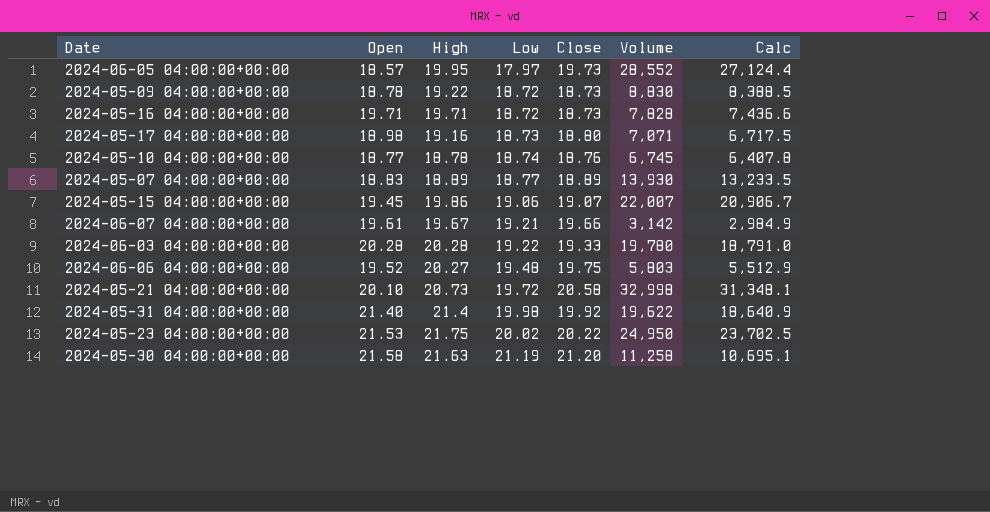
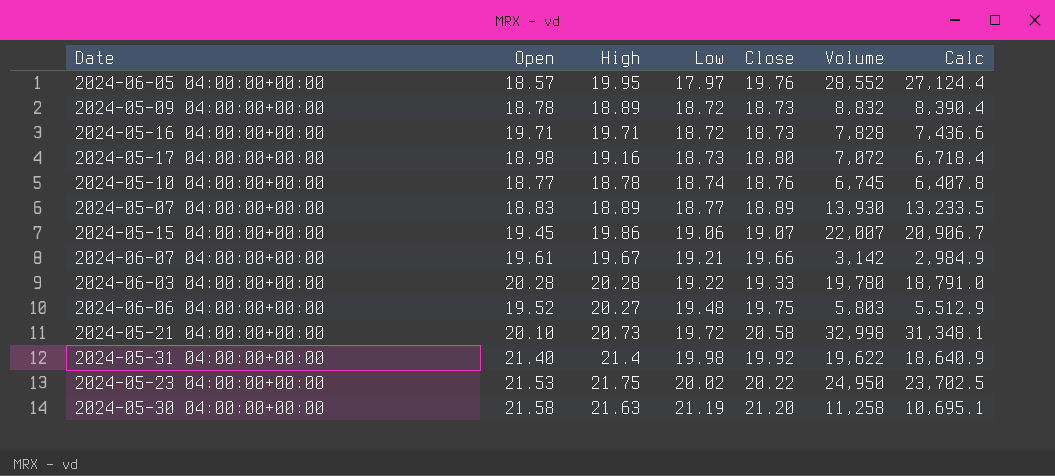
2024-06-05 04:00:00+00:00 | Close: 19.73 -> 19.76
2024-05-09 04:00:00+00:00 | High: 19.22 -> 18.89
2024-05-09 04:00:00+00:00 | Volume: 8,830 -> 8,832
2024-05-09 04:00:00+00:00 | Calc: 8,388.5 -> 8,390.4
2024-05-17 04:00:00+00:00 | Volume: 7,071 -> 7,072
2024-05-17 04:00:00+00:00 | Calc: 6,717.5 -> 6,718.4

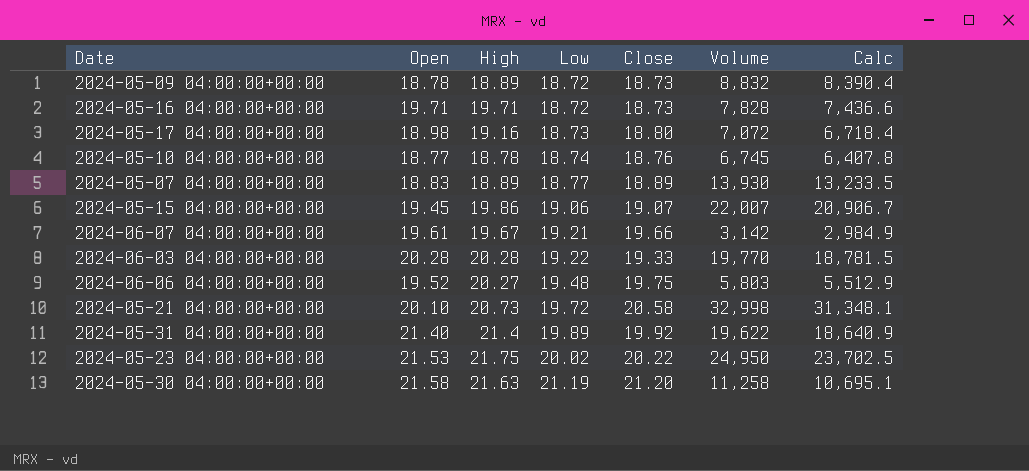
row 2024-06-05 04:00:00+00:00: 18.57 | 19.95 | 17.97 | 19.76 | 28,552 | 27,124.4 -> none
2024-06-03 04:00:00+00:00 | Volume: 19,780 -> 19,770
2024-06-03 04:00:00+00:00 | Calc: 18,791.0 -> 18,781.5
2024-05-31 04:00:00+00:00 | Low: 19.98 -> 19.89

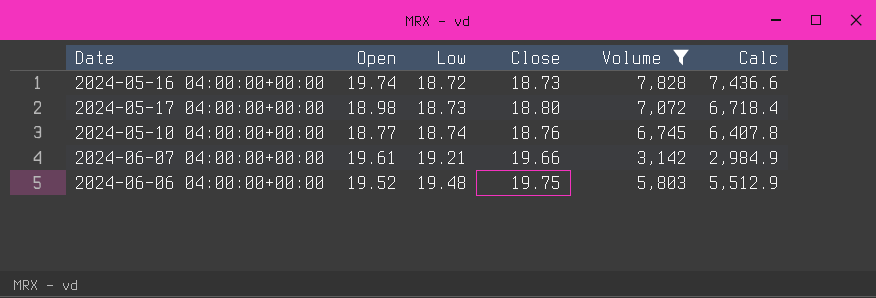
filter: none -> Volume <= 7,828
column High | position: 3 -> none
2024-05-16 04:00:00+00:00 | Open: 19.71 -> 19.74

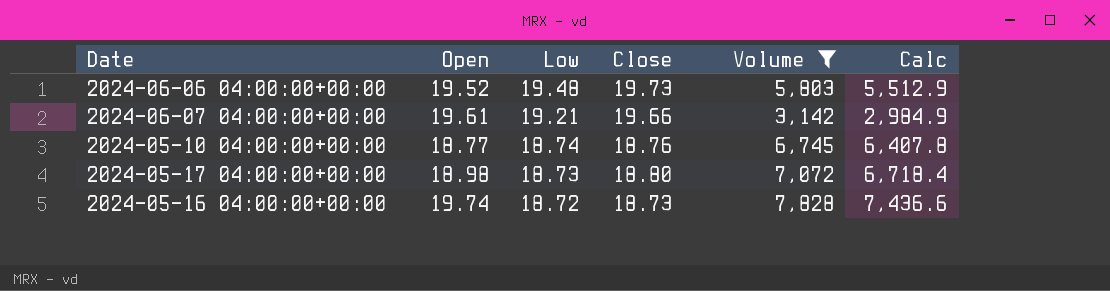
row order: Low ascending -> Low descending
2024-06-06 04:00:00+00:00 | Close: 19.75 -> 19.73

